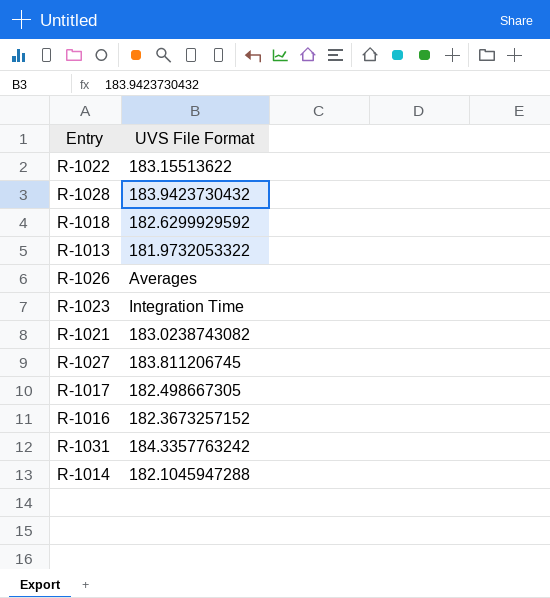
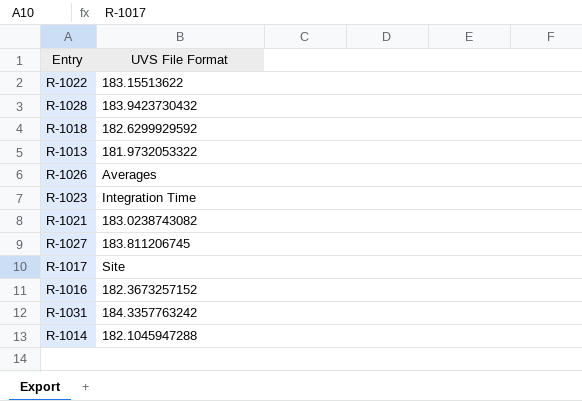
R-1017 | UVS File Format: 182.498667305 -> Site

